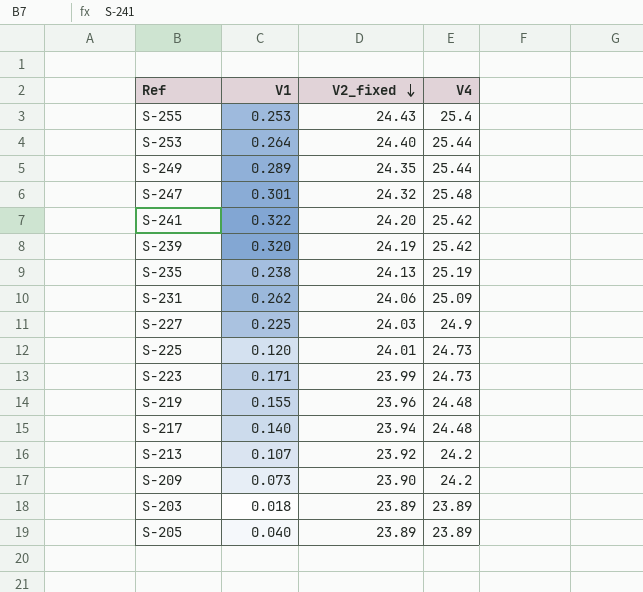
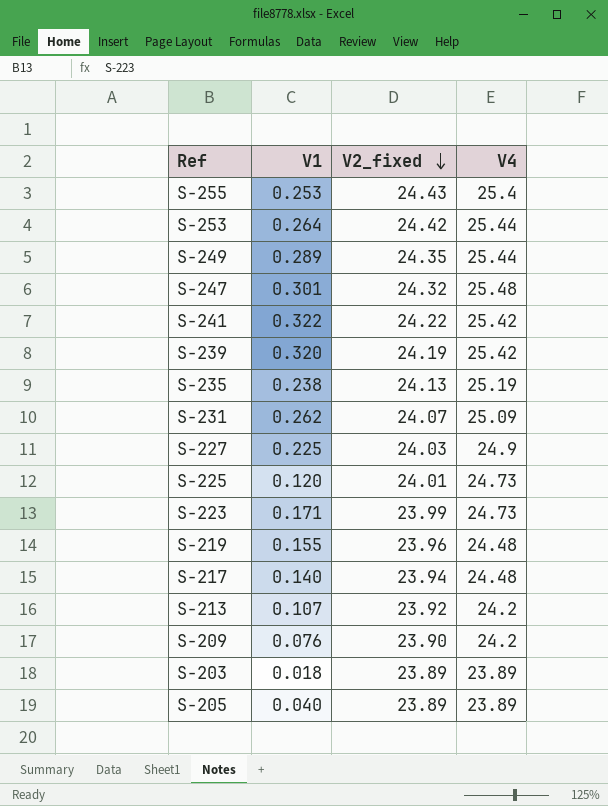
S-253 | V2_fixed: 24.40 -> 24.42
S-241 | V2_fixed: 24.20 -> 24.22
S-231 | V2_fixed: 24.06 -> 24.07
S-209 | V1: 0.073 -> 0.076

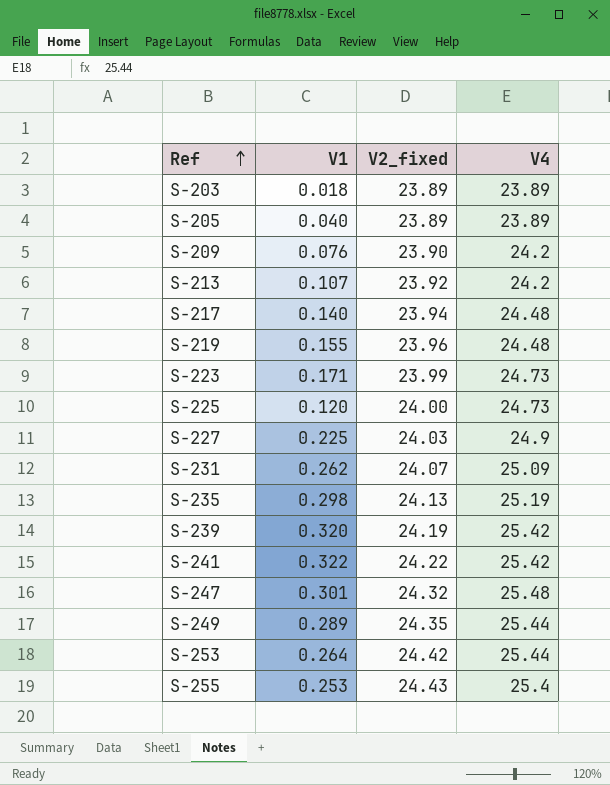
row order: V2_fixed descending -> Ref ascending
S-225 | V2_fixed: 24.01 -> 24.00
S-235 | V1: 0.238 -> 0.298

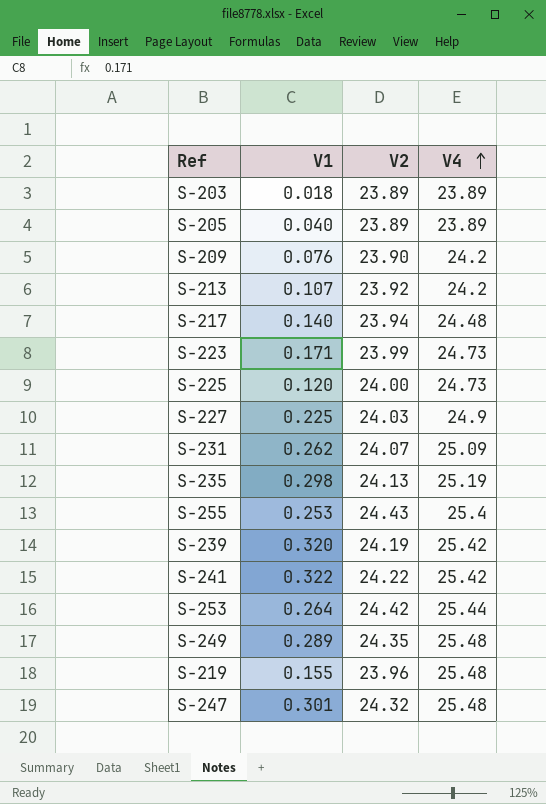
row order: Ref ascending -> V4 ascending
column name: V2_fixed -> V2
S-249 | V4: 25.44 -> 25.48
S-219 | V4: 24.48 -> 25.48

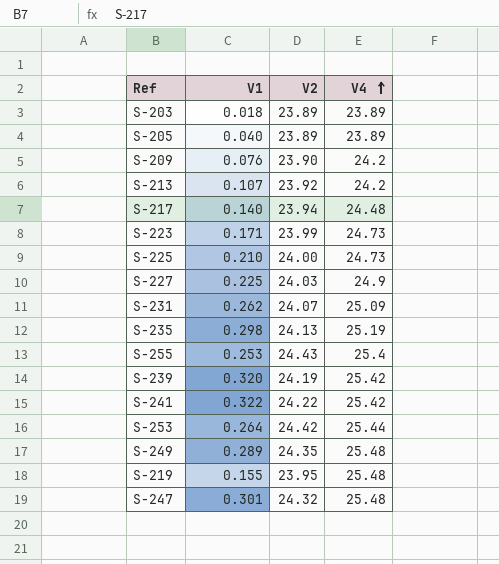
S-225 | V1: 0.120 -> 0.210
S-219 | V2: 23.96 -> 23.95

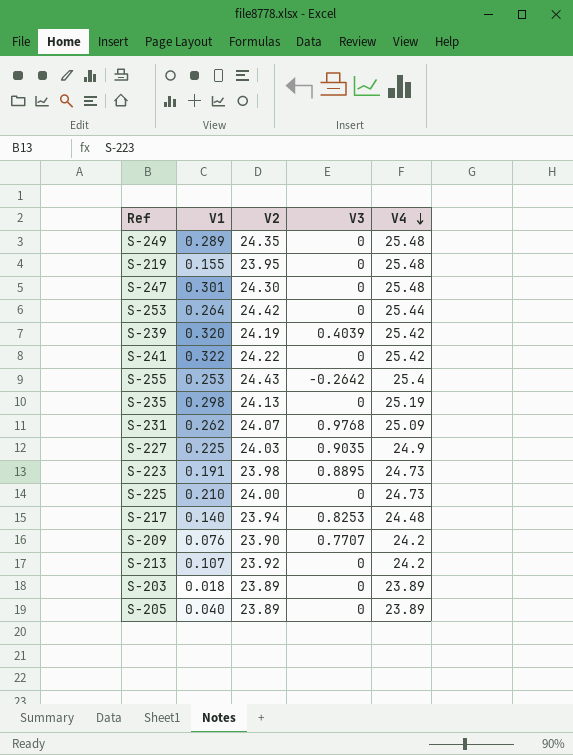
row order: V4 ascending -> V4 descending
column V3 | position: none -> 4
S-247 | V2: 24.32 -> 24.30
S-223 | V1: 0.171 -> 0.191
S-223 | V2: 23.99 -> 23.98

